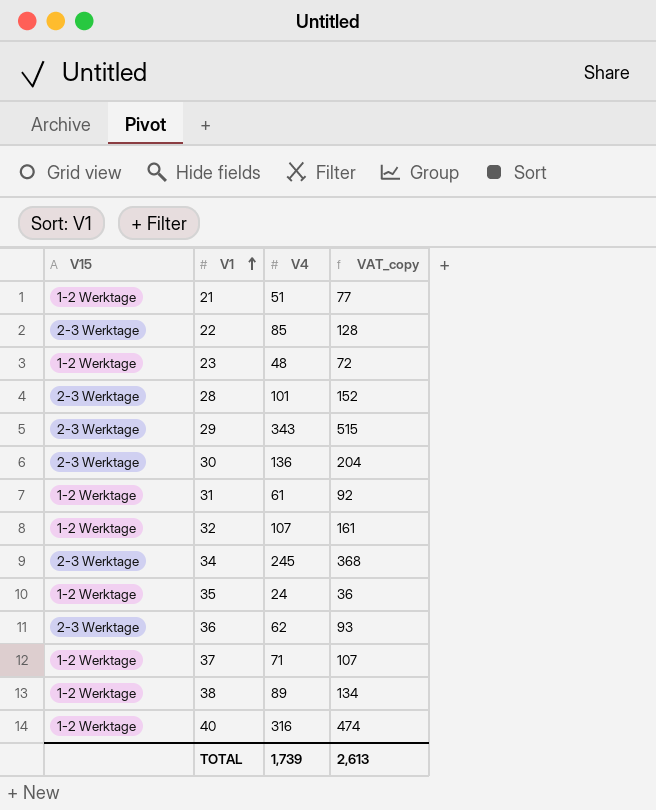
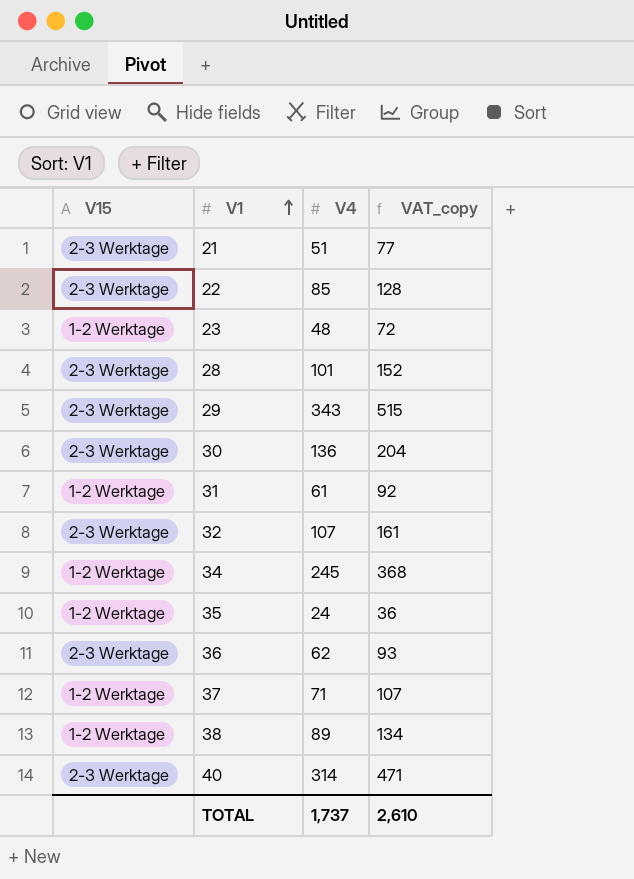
21 | V15: 1-2 Werktage -> 2-3 Werktage
32 | V15: 1-2 Werktage -> 2-3 Werktage
34 | V15: 2-3 Werktage -> 1-2 Werktage
40 | V15: 1-2 Werktage -> 2-3 Werktage
40 | V4: 316 -> 314
40 | VAT_copy: 474 -> 471
TOTAL | V4: 1,739 -> 1,737
TOTAL | VAT_copy: 2,613 -> 2,610

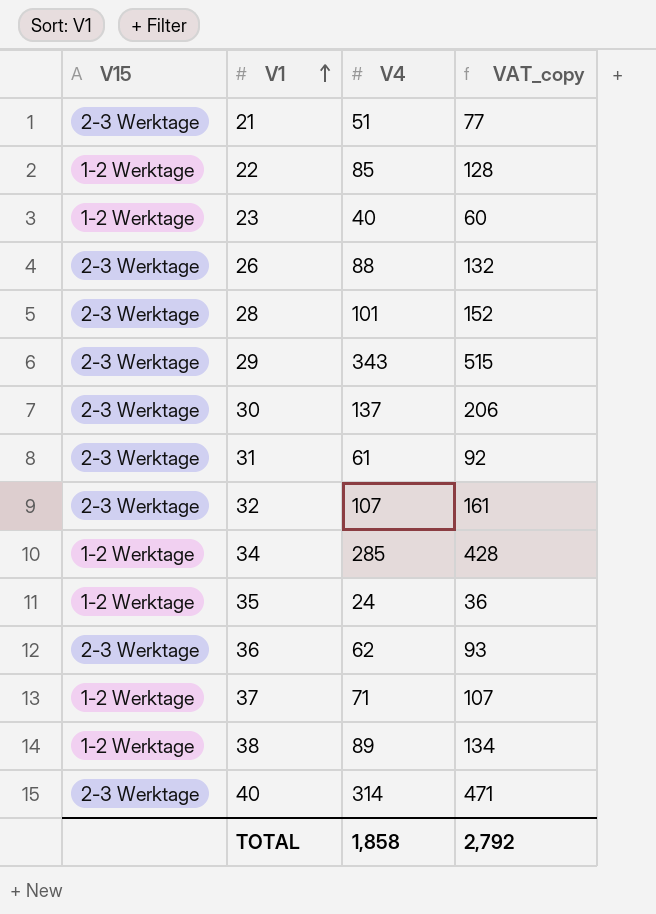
22 | V15: 2-3 Werktage -> 1-2 Werktage
23 | V4: 48 -> 40
23 | VAT_copy: 72 -> 60
row 26: none -> 2-3 Werktage | 88 | 132
30 | V4: 136 -> 137
30 | VAT_copy: 204 -> 206
31 | V15: 1-2 Werktage -> 2-3 Werktage
34 | V4: 245 -> 285
34 | VAT_copy: 368 -> 428
TOTAL | V4: 1,737 -> 1,858
TOTAL | VAT_copy: 2,610 -> 2,792

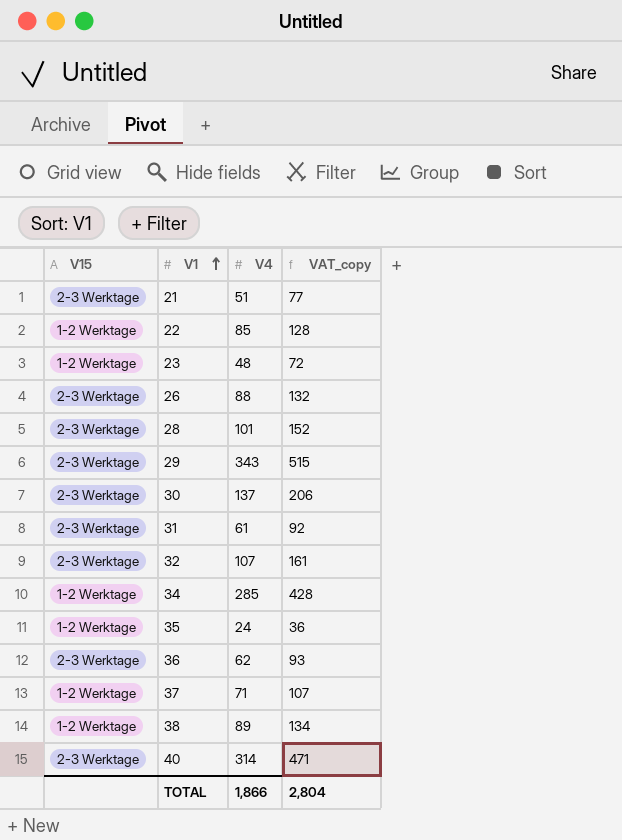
23 | V4: 40 -> 48
23 | VAT_copy: 60 -> 72
TOTAL | V4: 1,858 -> 1,866
TOTAL | VAT_copy: 2,792 -> 2,804

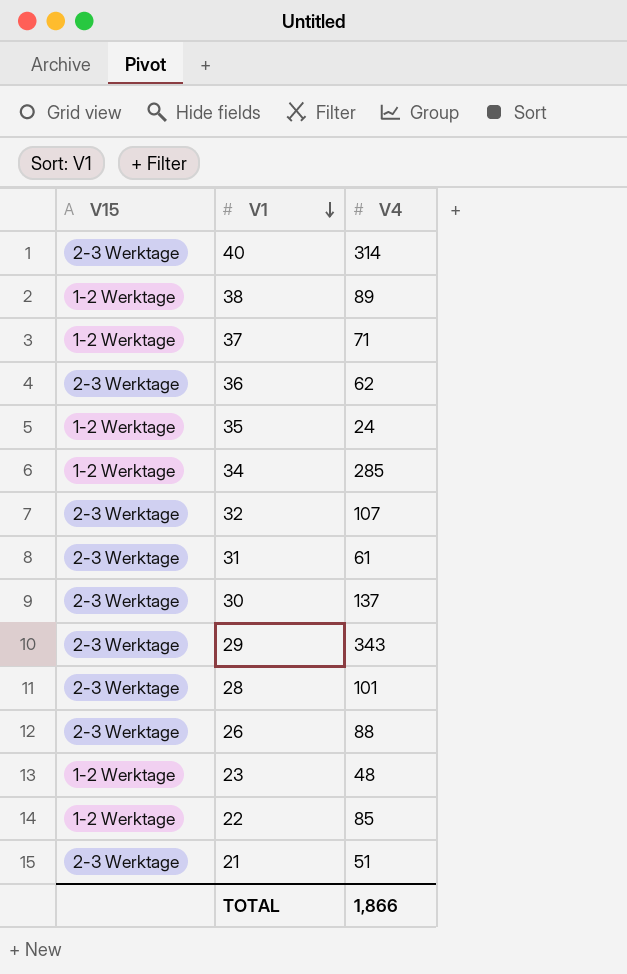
row order: V1 ascending -> V1 descending
column VAT_copy | formula: [V4] * 1.5 -> none

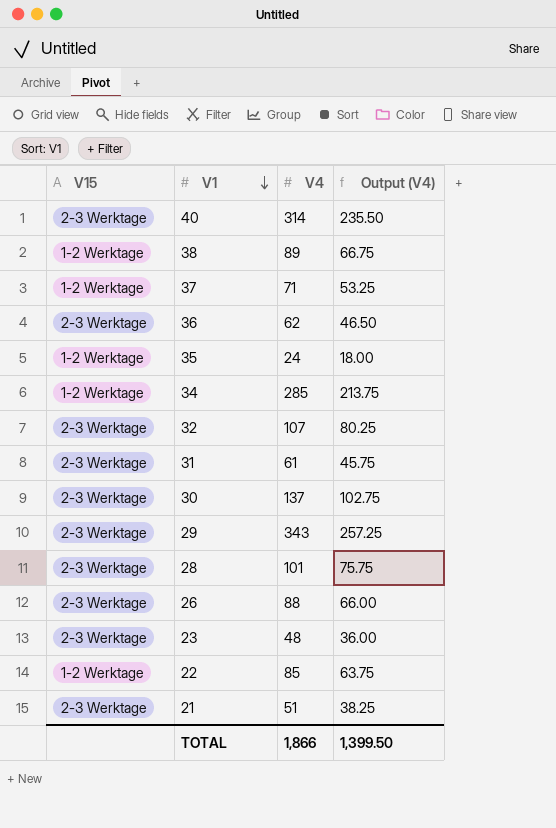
column Output (V4) | formula: none -> [V4] * 0.75
23 | V15: 1-2 Werktage -> 2-3 Werktage

